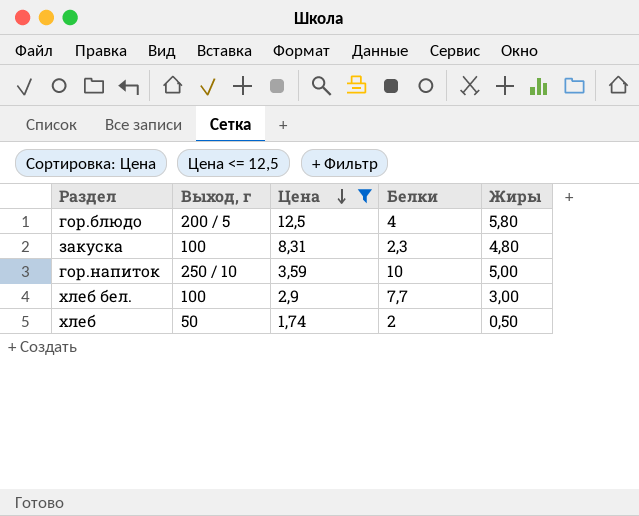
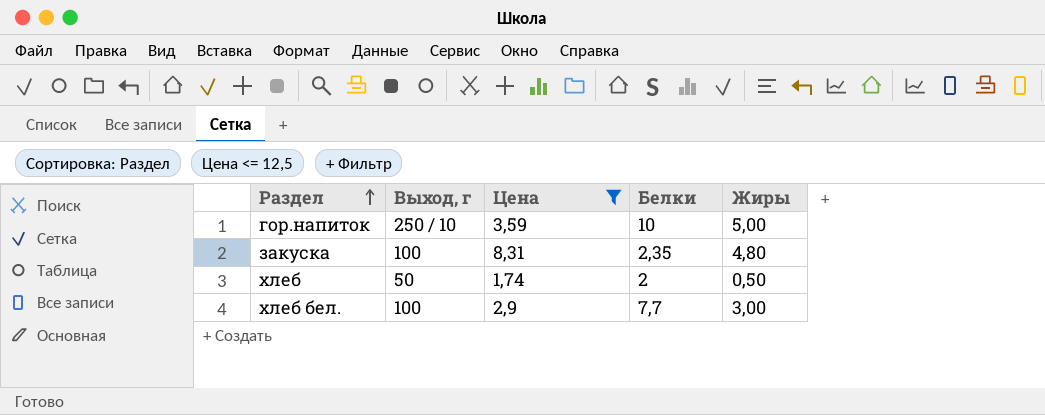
row order: Цена descending -> Раздел ascending
row гор.блюдо: 200 / 5 | 12,5 | 4 | 5,80 -> none
закуска | Белки: 2,3 -> 2,35

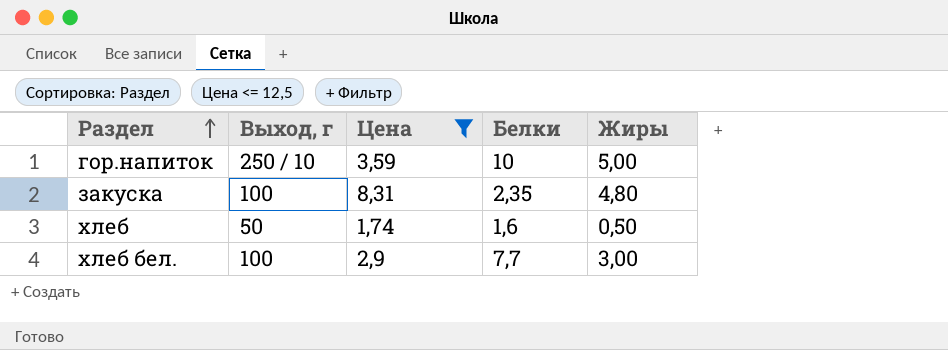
хлеб | Белки: 2 -> 1,6

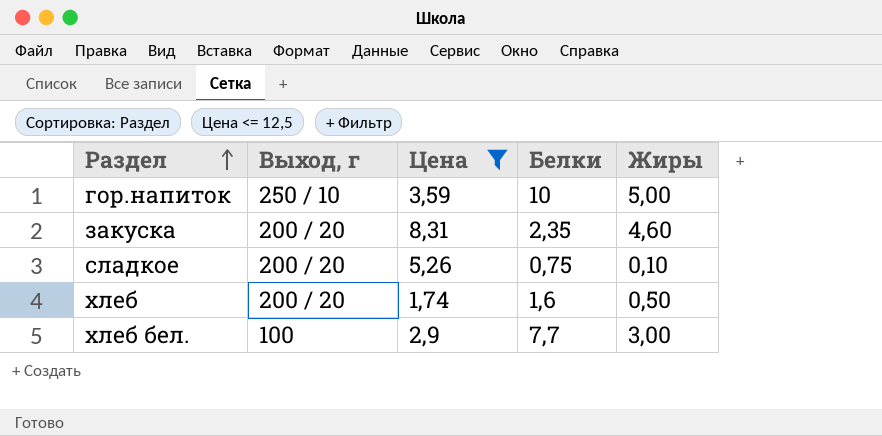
закуска | Выход, г: 100 -> 200 / 20
закуска | Жиры: 4,80 -> 4,60
row сладкое: none -> 200 / 20 | 5,26 | 0,75 | 0,10
хлеб | Выход, г: 50 -> 200 / 20

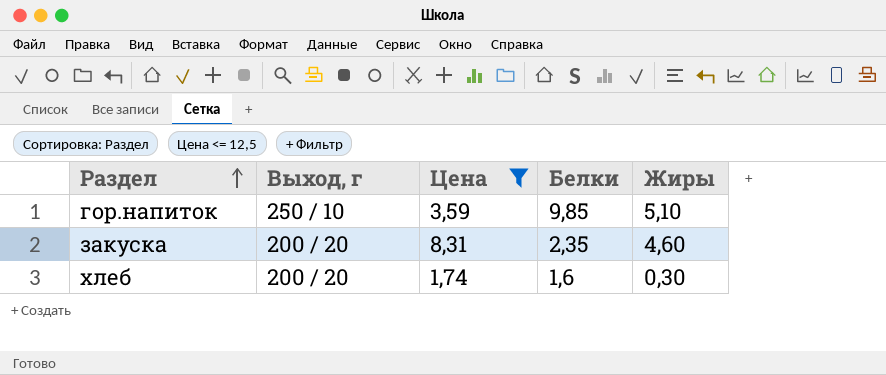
row сладкое: 200 / 20 | 5,26 | 0,75 | 0,10 -> none
row хлеб бел.: 100 | 2,9 | 7,7 | 3,00 -> none
гор.напиток | Белки: 10 -> 9,85
гор.напиток | Жиры: 5,00 -> 5,10
хлеб | Жиры: 0,50 -> 0,30

